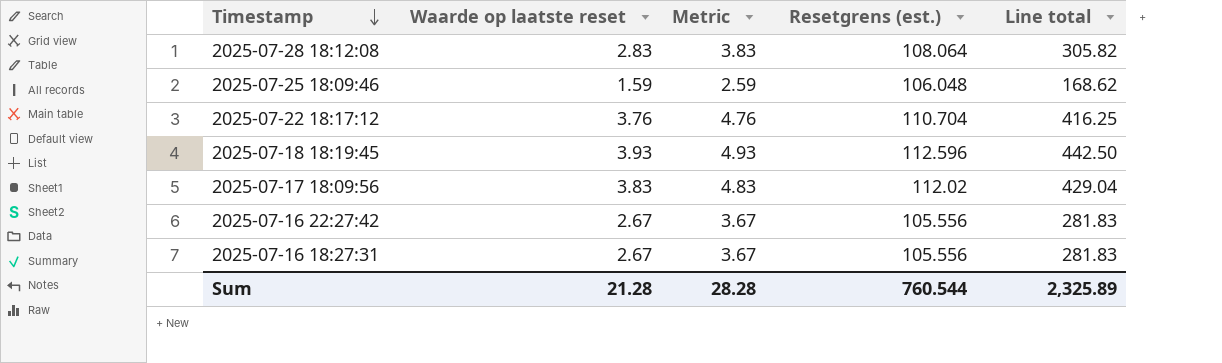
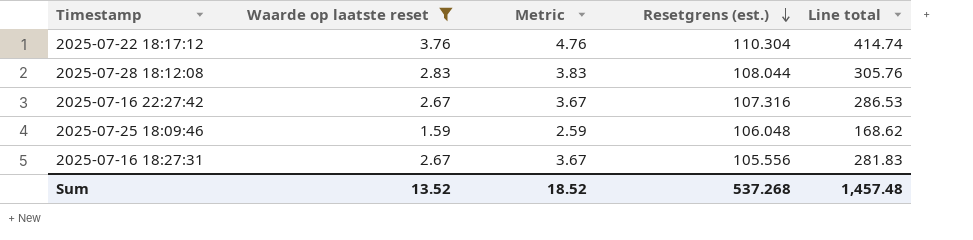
filter: none -> Waarde op laatste reset <= 3.76
row order: Timestamp descending -> Resetgrens (est.) descending
2025-07-22 18:17:12 | Resetgrens (est.): 110.704 -> 110.304
2025-07-22 18:17:12 | Line total: 416.25 -> 414.74
2025-07-28 18:12:08 | Resetgrens (est.): 108.064 -> 108.044
2025-07-28 18:12:08 | Line total: 305.82 -> 305.76
2025-07-16 22:27:42 | Resetgrens (est.): 105.556 -> 107.316
2025-07-16 22:27:42 | Line total: 281.83 -> 286.53
Sum | Waarde op laatste reset: 21.28 -> 13.52
Sum | Metric: 28.28 -> 18.52
Sum | Resetgrens (est.): 760.544 -> 537.268
Sum | Line total: 2,325.89 -> 1,457.48

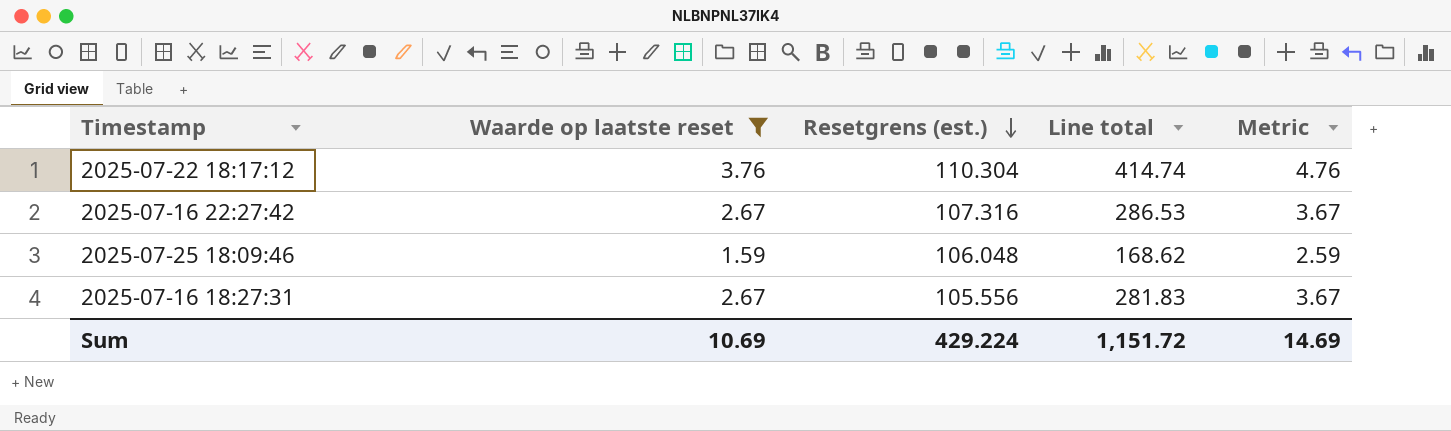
column Metric | position: 3 -> 5
row 2025-07-28 18:12:08: 2.83 | 3.83 | 108.044 | 305.76 -> none
Sum | Waarde op laatste reset: 13.52 -> 10.69
Sum | Resetgrens (est.): 537.268 -> 429.224
Sum | Line total: 1,457.48 -> 1,151.72
Sum | Metric: 18.52 -> 14.69

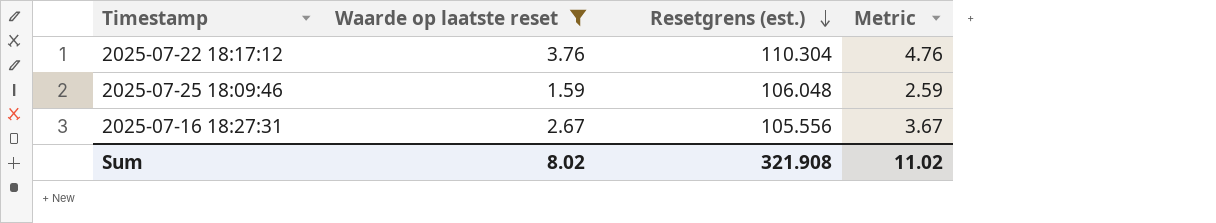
column Line total | formula: [Waarde op laatste reset] * [Resetgrens (est.)] -> none
row 2025-07-16 22:27:42: 2.67 | 107.316 | 286.53 | 3.67 -> none
Sum | Waarde op laatste reset: 10.69 -> 8.02
Sum | Resetgrens (est.): 429.224 -> 321.908
Sum | Metric: 14.69 -> 11.02

